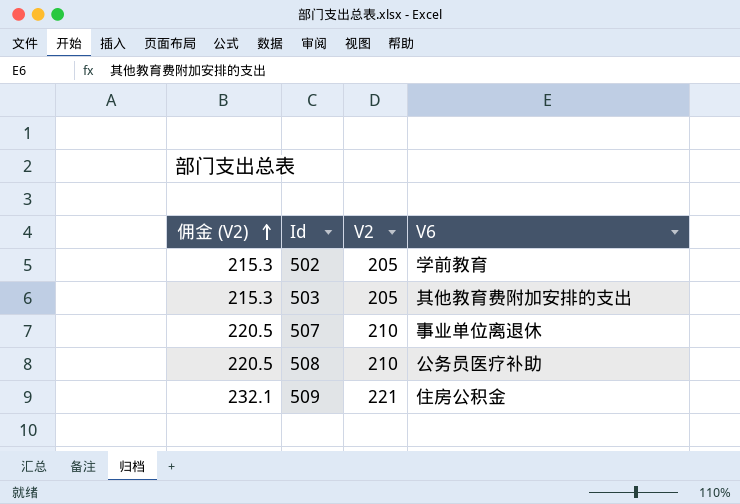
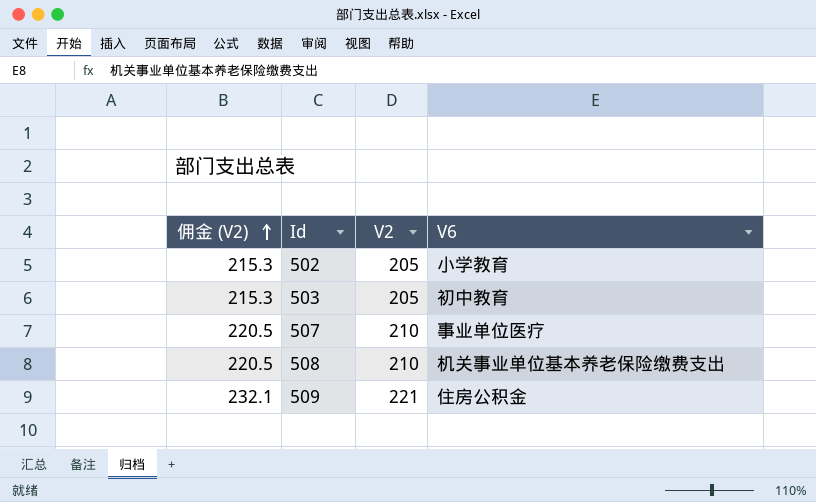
502 | V6: 学前教育 -> 小学教育
503 | V6: 其他教育费附加安排的支出 -> 初中教育
507 | V6: 事业单位离退休 -> 事业单位医疗
508 | V6: 公务员医疗补助 -> 机关事业单位基本养老保险缴费支出

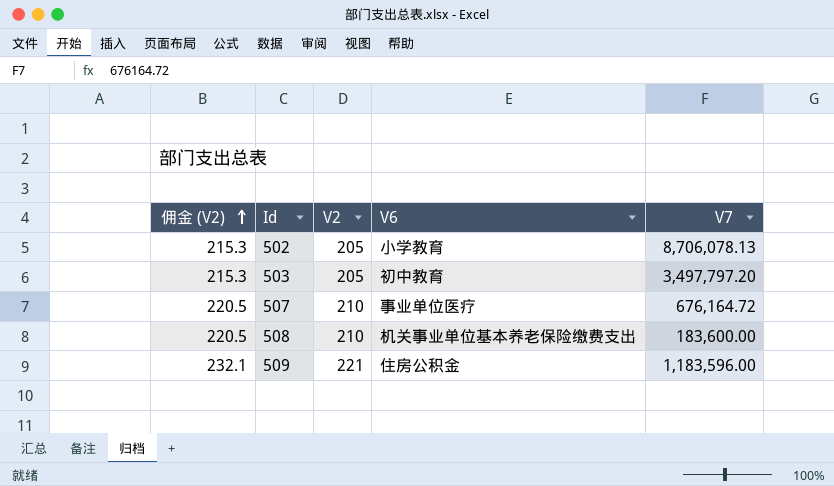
column V7 | position: none -> 5

